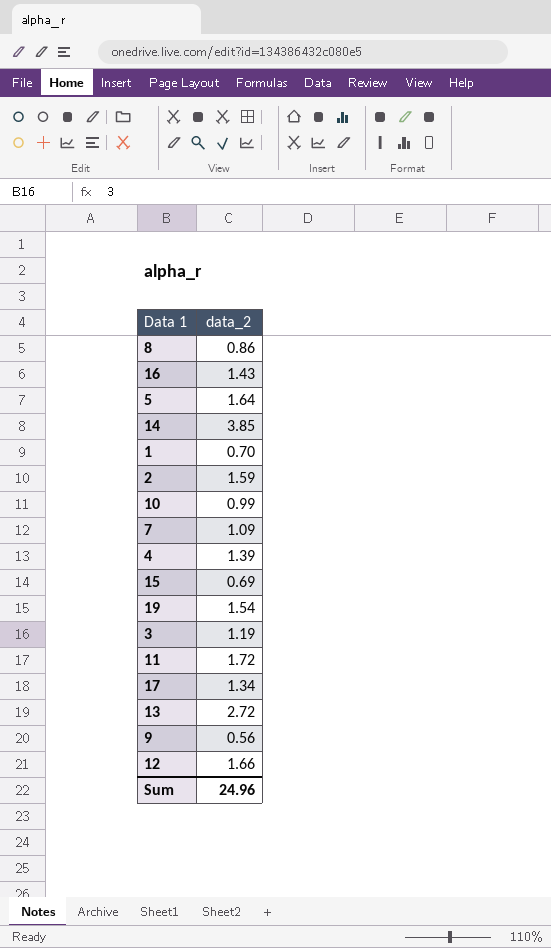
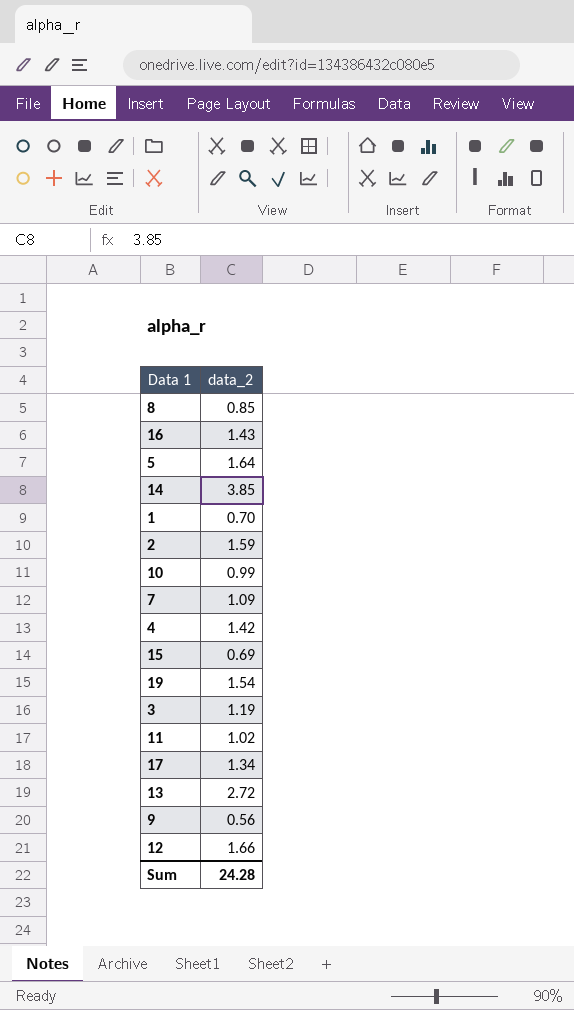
8 | data_2: 0.86 -> 0.85
4 | data_2: 1.39 -> 1.42
11 | data_2: 1.72 -> 1.02
Sum | data_2: 24.96 -> 24.28

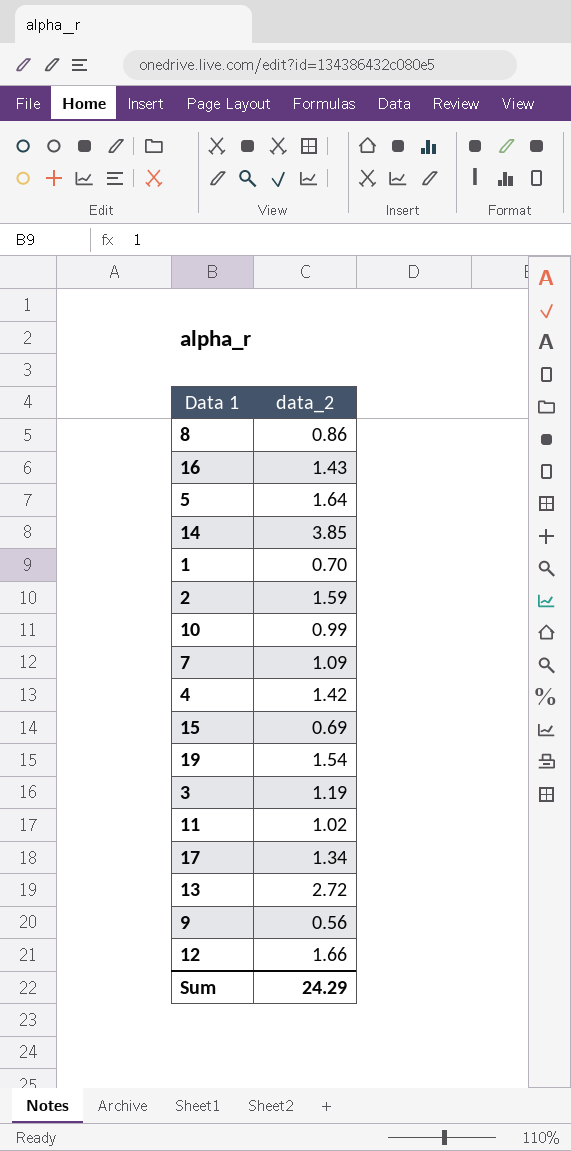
8 | data_2: 0.85 -> 0.86
Sum | data_2: 24.28 -> 24.29

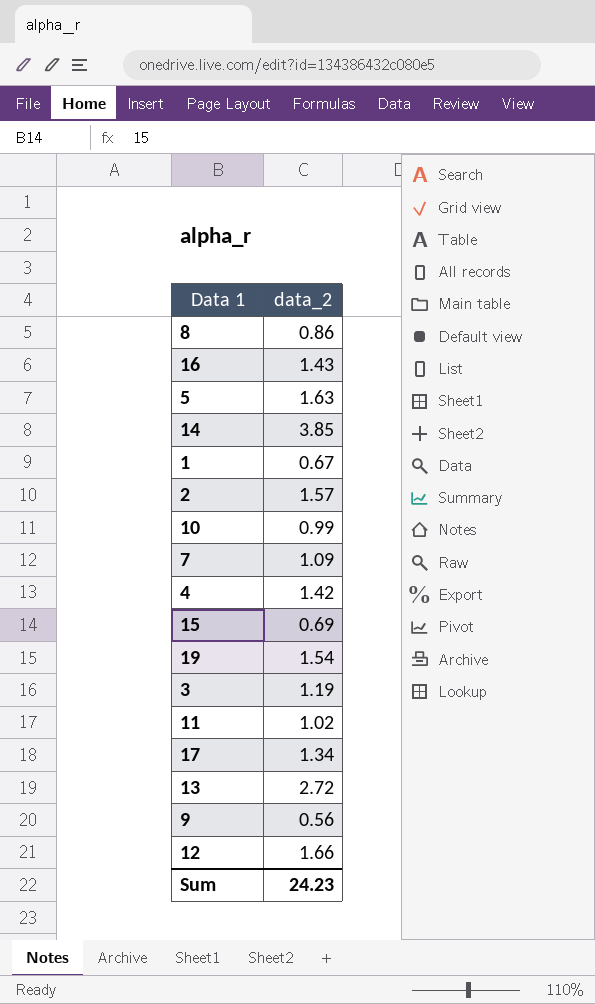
5 | data_2: 1.64 -> 1.63
1 | data_2: 0.70 -> 0.67
2 | data_2: 1.59 -> 1.57
Sum | data_2: 24.29 -> 24.23

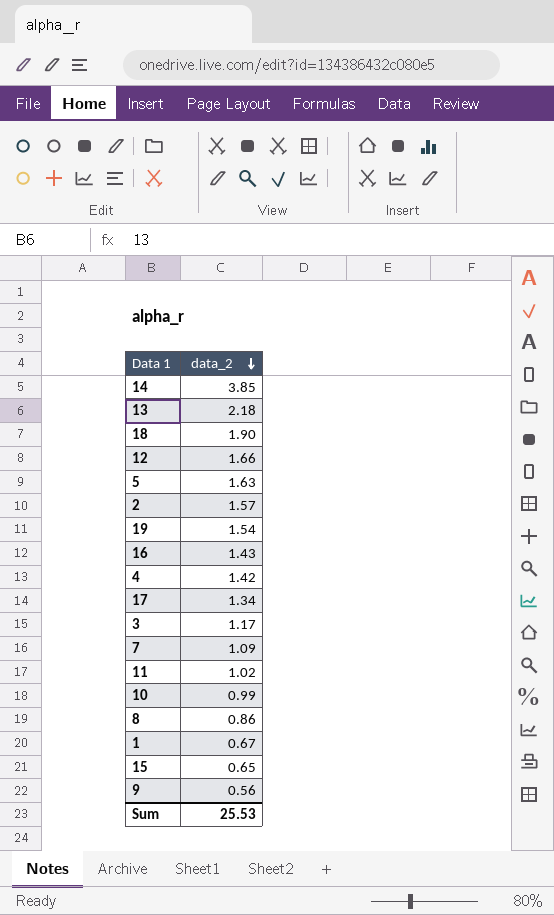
row order: none -> data_2 descending
13 | data_2: 2.72 -> 2.18
row 18: none -> 1.90
3 | data_2: 1.19 -> 1.17
15 | data_2: 0.69 -> 0.65
Sum | data_2: 24.23 -> 25.53

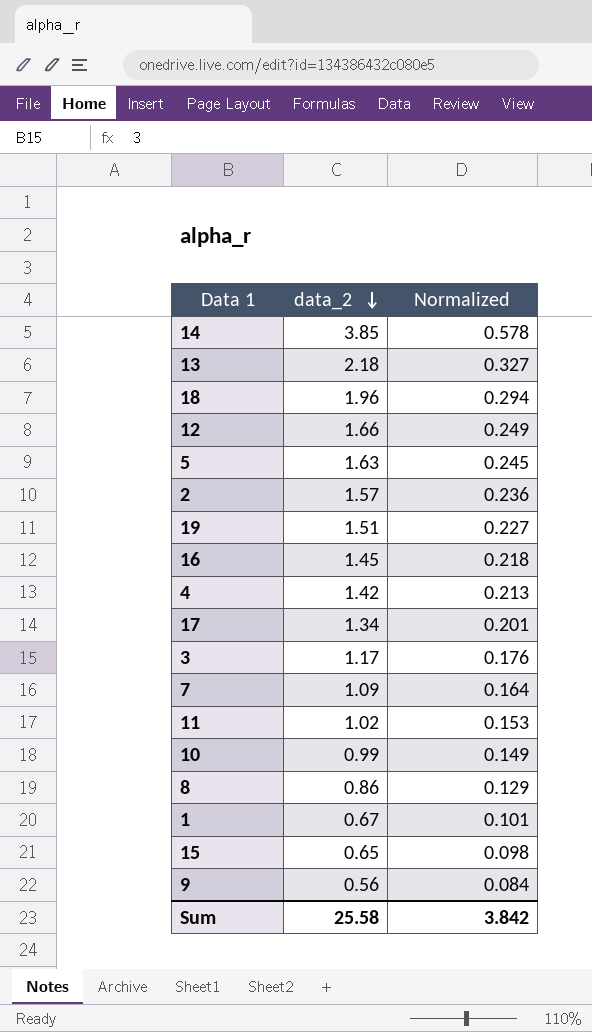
column Normalized | formula: none -> [data_2] * 0.15
18 | data_2: 1.90 -> 1.96
19 | data_2: 1.54 -> 1.51
16 | data_2: 1.43 -> 1.45
Sum | data_2: 25.53 -> 25.58

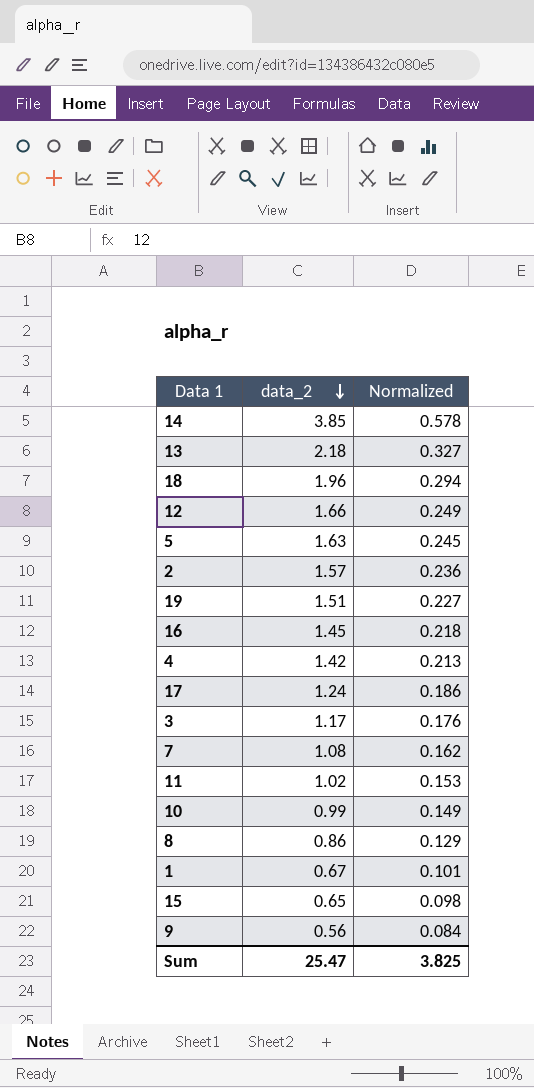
17 | data_2: 1.34 -> 1.24
17 | Normalized: 0.201 -> 0.186
7 | data_2: 1.09 -> 1.08
7 | Normalized: 0.164 -> 0.162
Sum | data_2: 25.58 -> 25.47
Sum | Normalized: 3.842 -> 3.825

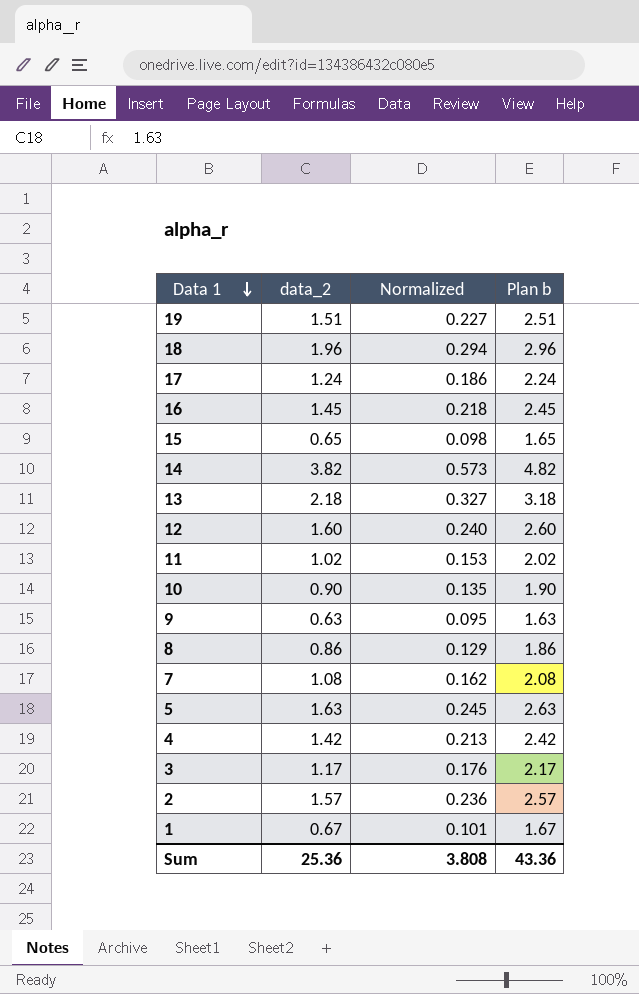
row order: data_2 descending -> Data 1 descending
column Plan b | formula: none -> [data_2] + 1
14 | data_2: 3.85 -> 3.82
14 | Normalized: 0.578 -> 0.573
12 | data_2: 1.66 -> 1.60
12 | Normalized: 0.249 -> 0.240
10 | data_2: 0.99 -> 0.90
10 | Normalized: 0.149 -> 0.135
9 | data_2: 0.56 -> 0.63
9 | Normalized: 0.084 -> 0.095
Sum | data_2: 25.47 -> 25.36
Sum | Normalized: 3.825 -> 3.808

